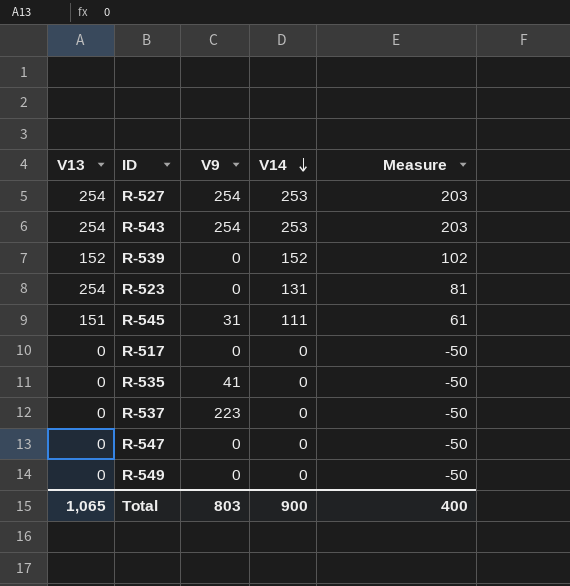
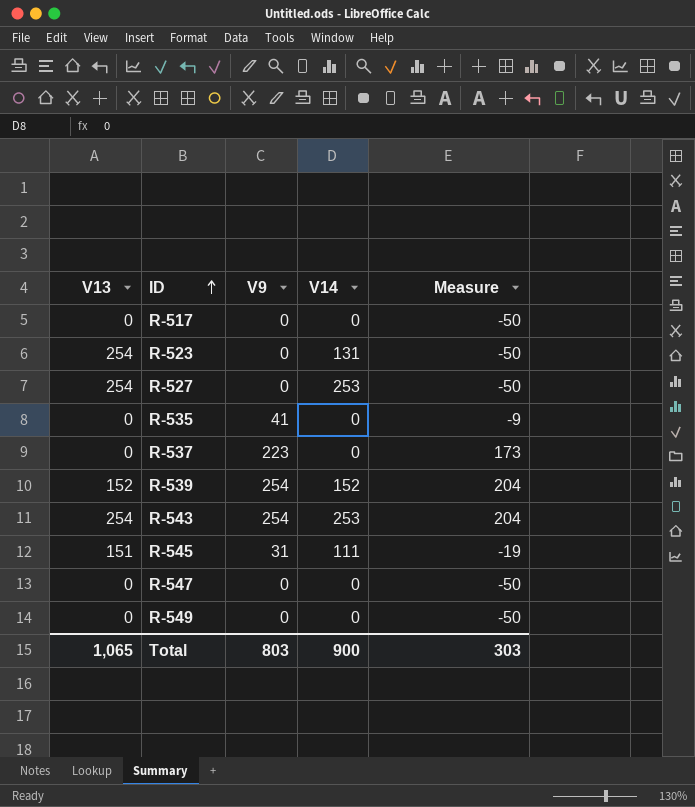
row order: V14 descending -> ID ascending
column Measure | formula: [V14] - 50 -> [V9] - 50
R-527 | V9: 254 -> 0
R-539 | V9: 0 -> 254
Total | Measure: 400 -> 303

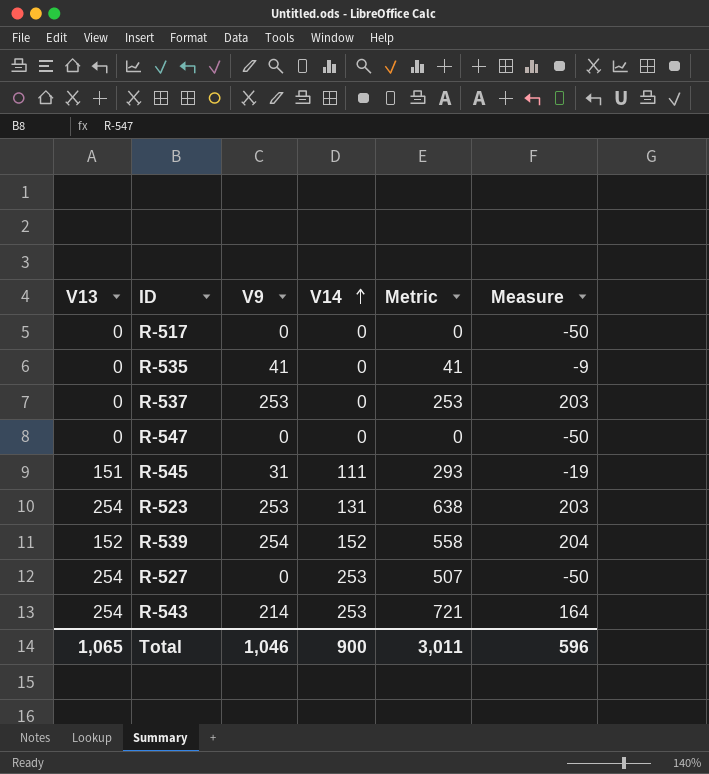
row order: ID ascending -> V14 ascending
column Metric | formula: none -> [V13] + [V9] + [V14]
row R-549: 0 | 0 | 0 | -50 -> none
R-537 | V9: 223 -> 253
R-537 | Measure: 173 -> 203
R-523 | V9: 0 -> 253
R-523 | Measure: -50 -> 203
R-543 | V9: 254 -> 214
R-543 | Measure: 204 -> 164
Total | V9: 803 -> 1,046
Total | Measure: 303 -> 596

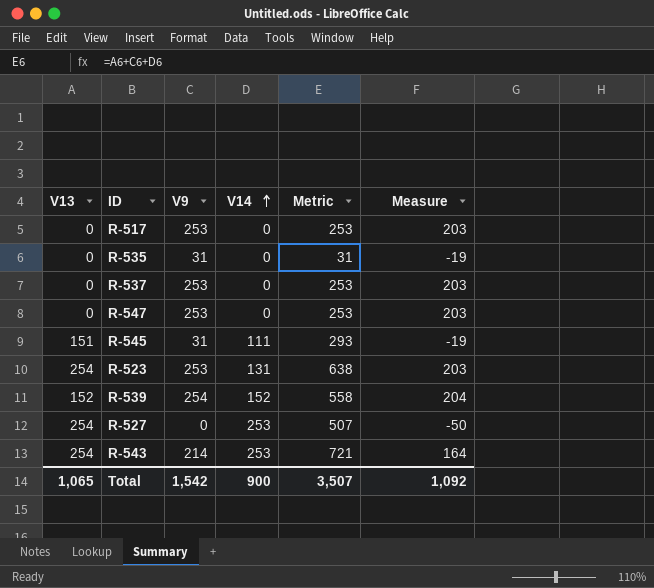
R-517 | V9: 0 -> 253
R-517 | Metric: 0 -> 253
R-517 | Measure: -50 -> 203
R-535 | V9: 41 -> 31
R-535 | Metric: 41 -> 31
R-535 | Measure: -9 -> -19
R-547 | V9: 0 -> 253
R-547 | Metric: 0 -> 253
R-547 | Measure: -50 -> 203
Total | V9: 1,046 -> 1,542
Total | Metric: 3,011 -> 3,507
Total | Measure: 596 -> 1,092

